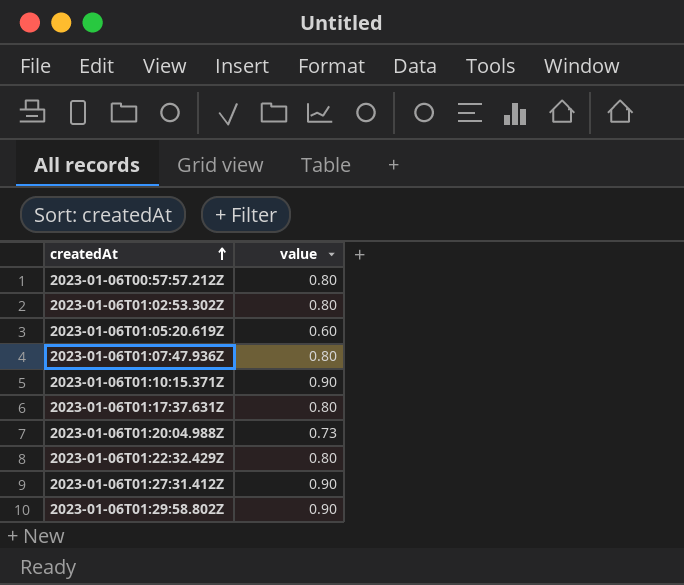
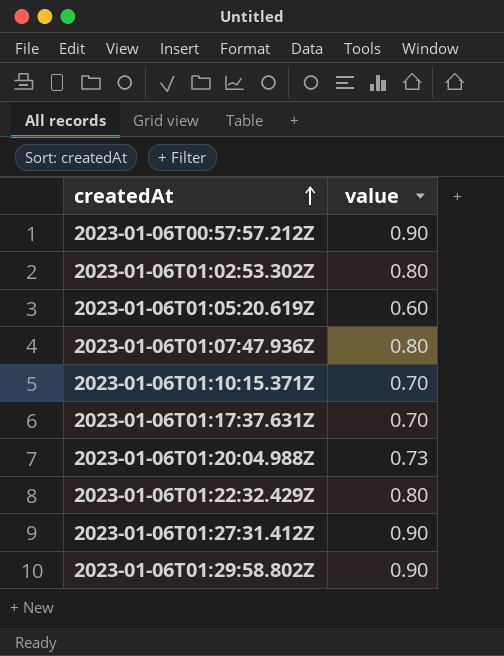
2023-01-06T00:57:57.212Z | value: 0.80 -> 0.90
2023-01-06T01:10:15.371Z | value: 0.90 -> 0.70
2023-01-06T01:17:37.631Z | value: 0.80 -> 0.70

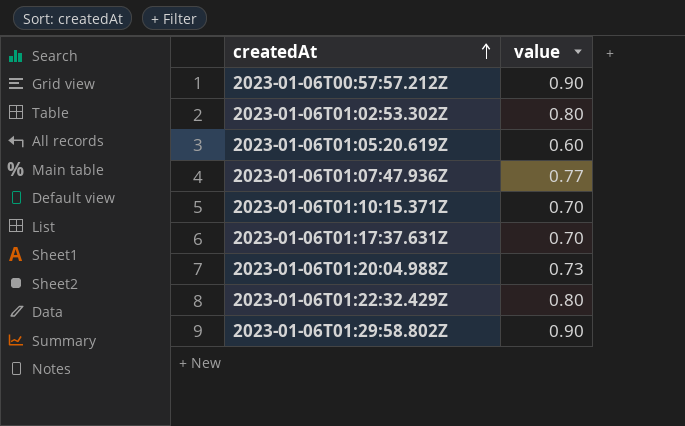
row 2023-01-06T01:27:31.412Z: 0.90 -> none
2023-01-06T01:07:47.936Z | value: 0.80 -> 0.77

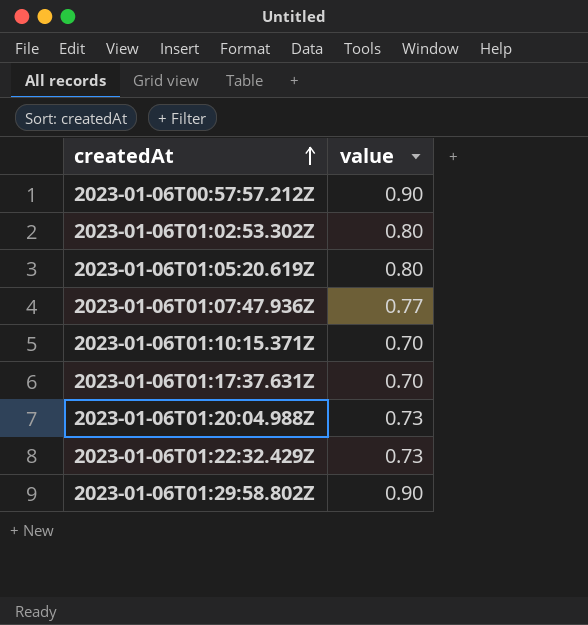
2023-01-06T01:05:20.619Z | value: 0.60 -> 0.80
2023-01-06T01:22:32.429Z | value: 0.80 -> 0.73

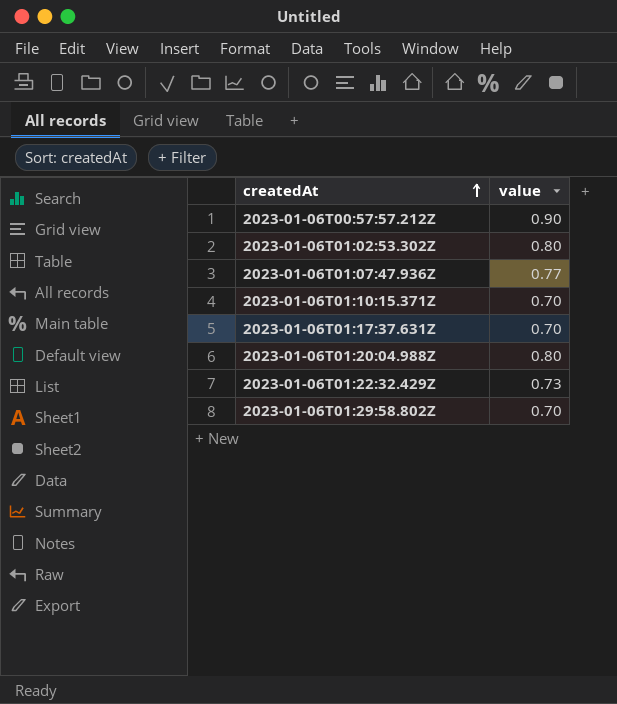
row 2023-01-06T01:05:20.619Z: 0.80 -> none
2023-01-06T01:20:04.988Z | value: 0.73 -> 0.80
2023-01-06T01:29:58.802Z | value: 0.90 -> 0.70

